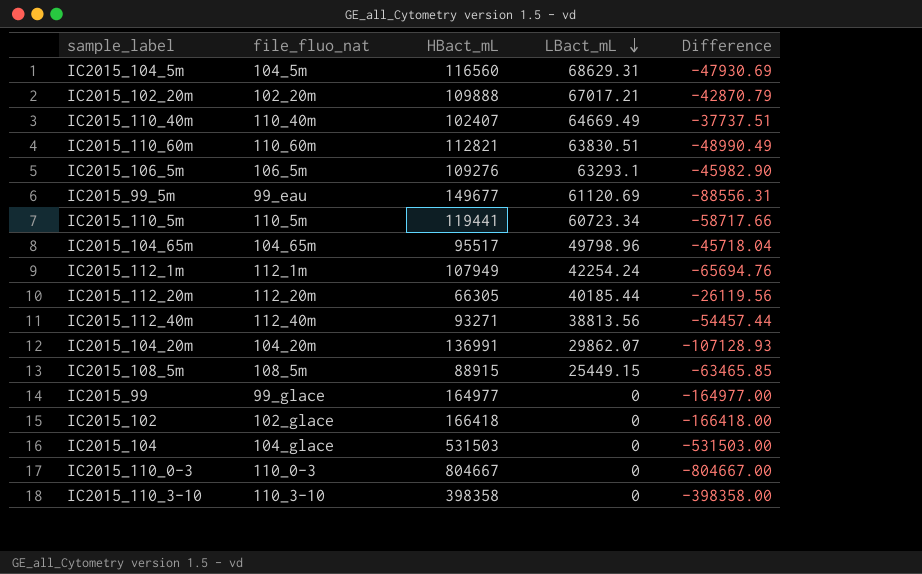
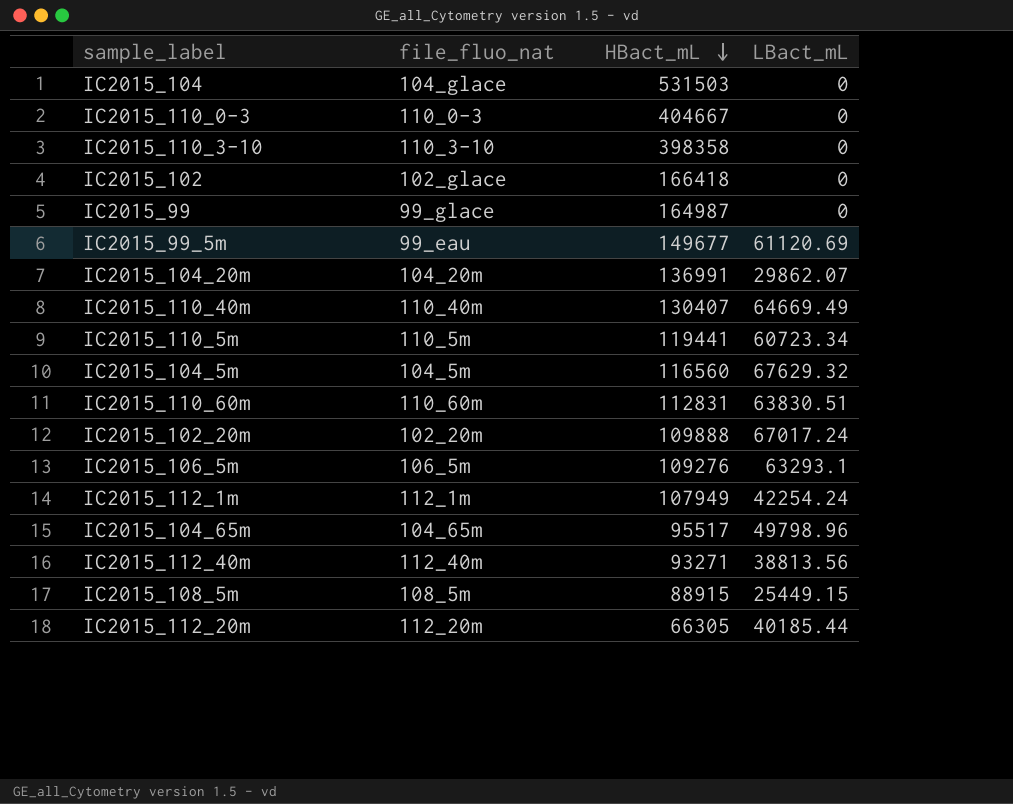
row order: LBact_mL descending -> HBact_mL descending
column Difference | formula: [LBact_mL] - [HBact_mL] -> none
IC2015_110_0-3 | HBact_mL: 804667 -> 404667
IC2015_99 | HBact_mL: 164977 -> 164987
IC2015_110_40m | HBact_mL: 102407 -> 130407
IC2015_104_5m | LBact_mL: 68629.31 -> 67629.32
IC2015_110_60m | HBact_mL: 112821 -> 112831
IC2015_102_20m | LBact_mL: 67017.21 -> 67017.24

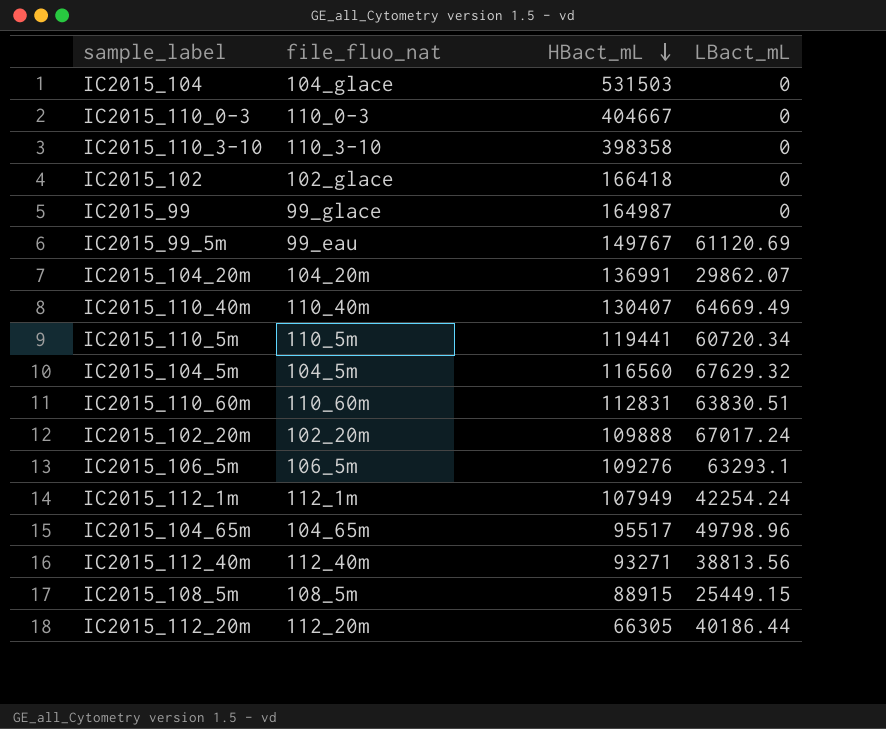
IC2015_99_5m | HBact_mL: 149677 -> 149767
IC2015_110_5m | LBact_mL: 60723.34 -> 60720.34
IC2015_112_20m | LBact_mL: 40185.44 -> 40186.44

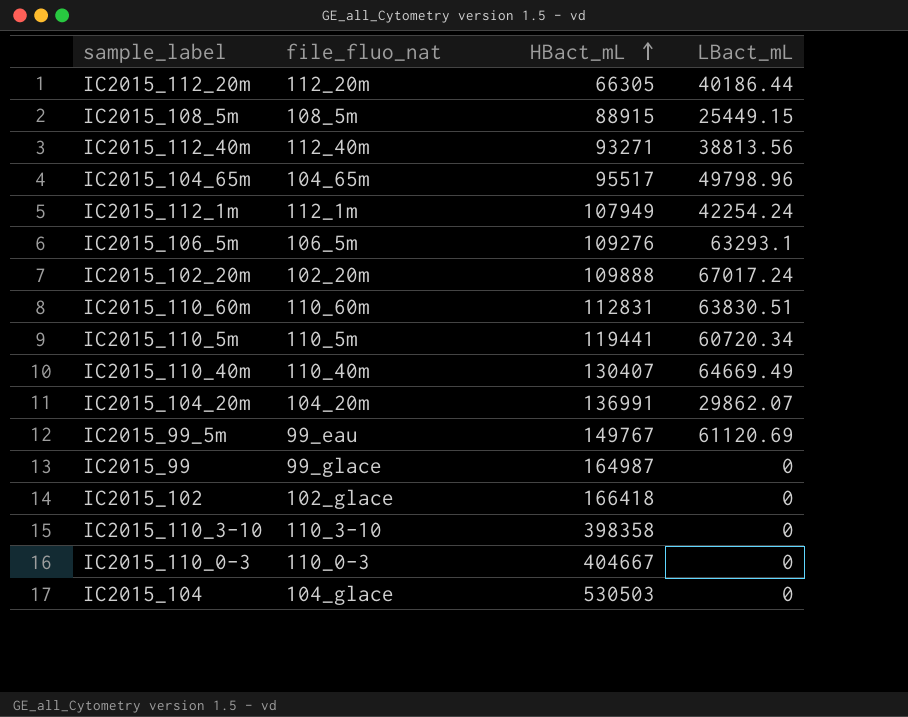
row order: HBact_mL descending -> HBact_mL ascending
row IC2015_104_5m: 104_5m | 116560 | 67629.32 -> none
IC2015_104 | HBact_mL: 531503 -> 530503

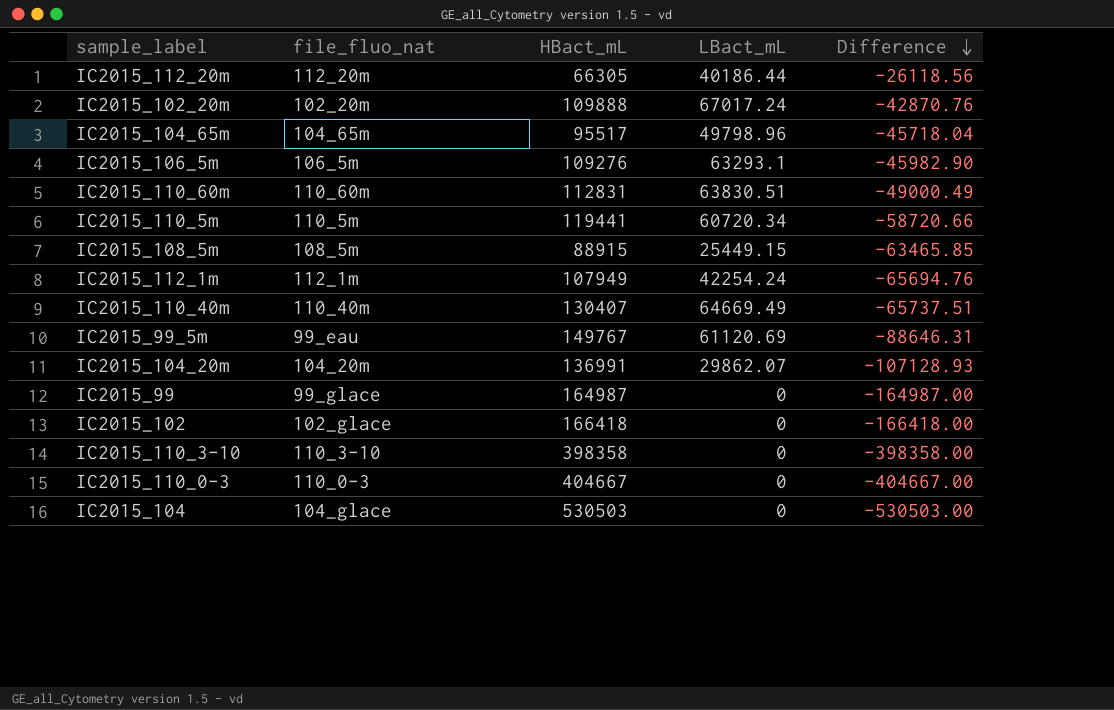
row order: HBact_mL ascending -> Difference descending
column Difference | formula: none -> [LBact_mL] - [HBact_mL]
row IC2015_112_40m: 112_40m | 93271 | 38813.56 -> none

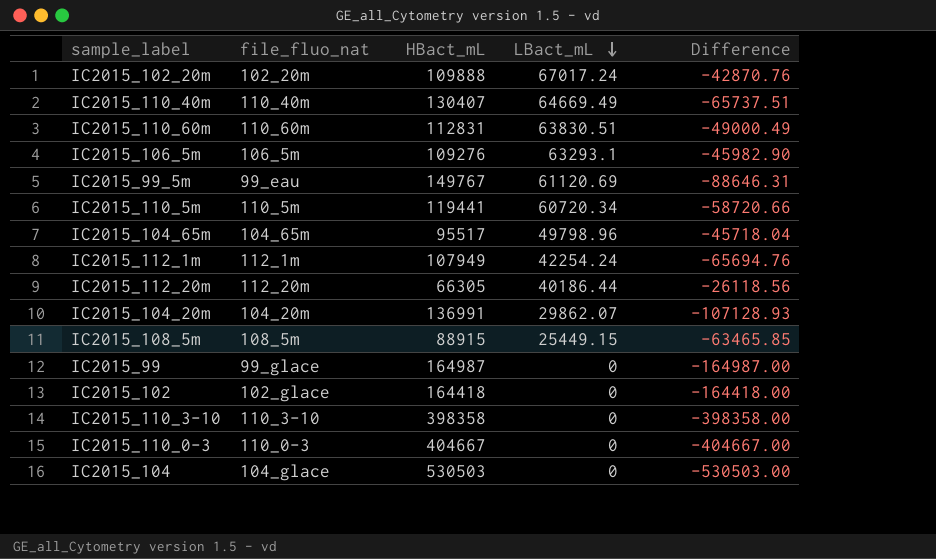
row order: Difference descending -> LBact_mL descending
IC2015_102 | HBact_mL: 166418 -> 164418
IC2015_102 | Difference: -166418.00 -> -164418.00

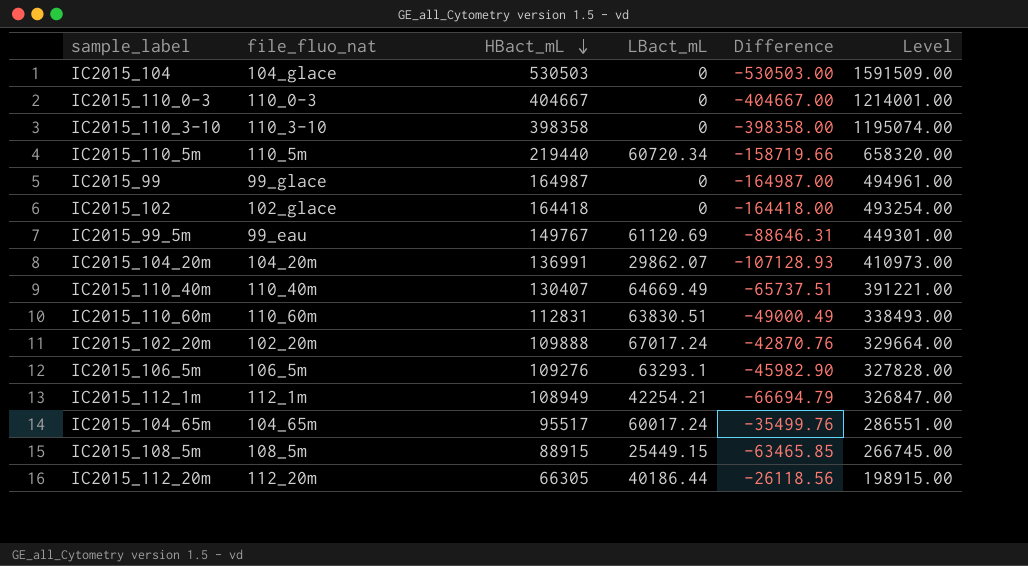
row order: LBact_mL descending -> HBact_mL descending
column Level | formula: none -> [HBact_mL] * 3
IC2015_110_5m | HBact_mL: 119441 -> 219440
IC2015_110_5m | Difference: -58720.66 -> -158719.66
IC2015_112_1m | HBact_mL: 107949 -> 108949
IC2015_112_1m | LBact_mL: 42254.24 -> 42254.21
IC2015_112_1m | Difference: -65694.76 -> -66694.79
IC2015_104_65m | LBact_mL: 49798.96 -> 60017.24
IC2015_104_65m | Difference: -45718.04 -> -35499.76

